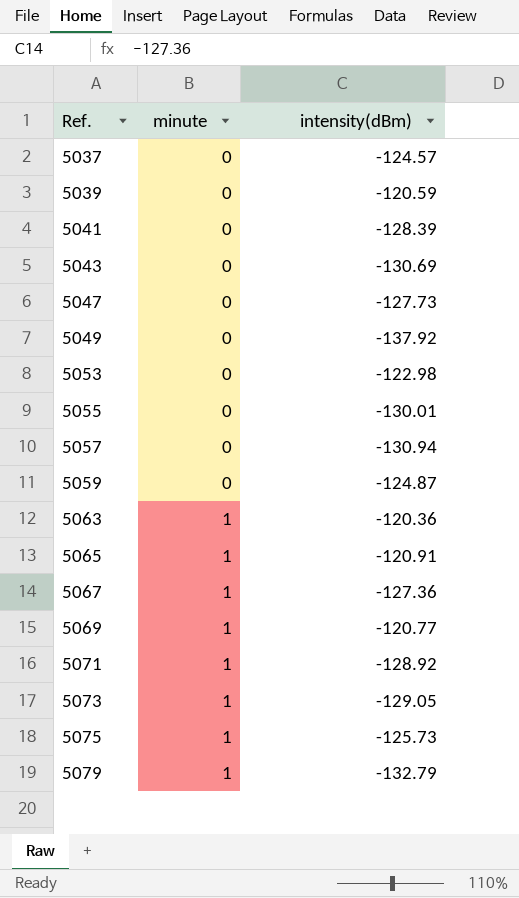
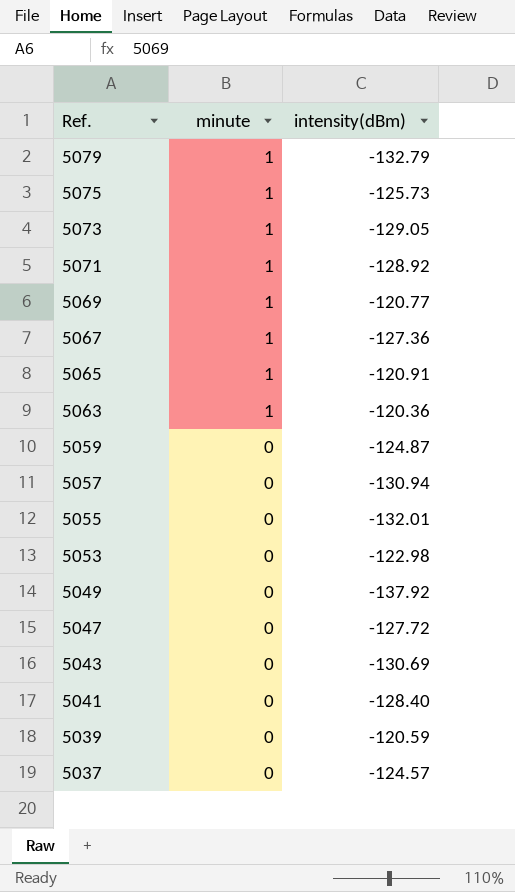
row order: Ref. ascending -> Ref. descending
5055 | intensity(dBm): -130.01 -> -132.01
5047 | intensity(dBm): -127.73 -> -127.72
5041 | intensity(dBm): -128.39 -> -128.40

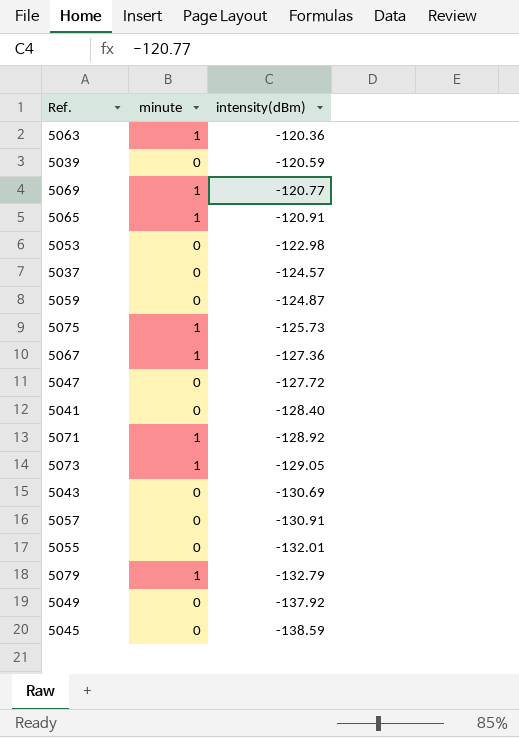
row order: Ref. descending -> intensity(dBm) descending
5057 | intensity(dBm): -130.94 -> -130.91
row 5045: none -> 0 | -138.59

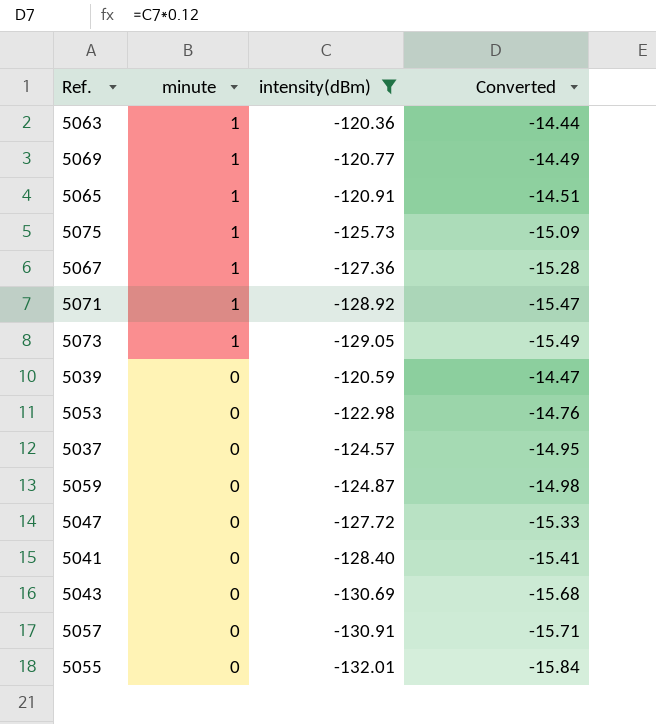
filter: none -> intensity(dBm) >= -132.01
row order: intensity(dBm) descending -> minute descending
column Converted | formula: none -> [intensity(dBm)] * 0.12

